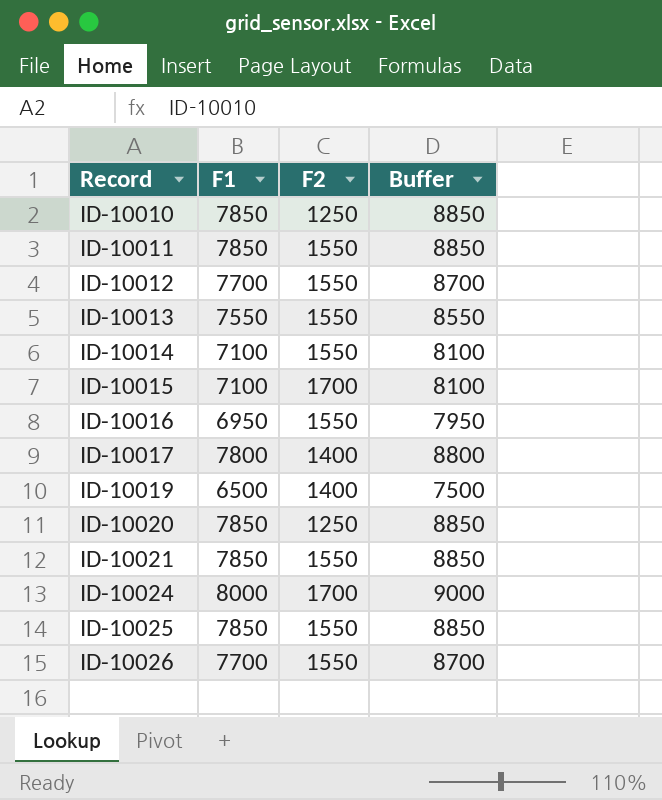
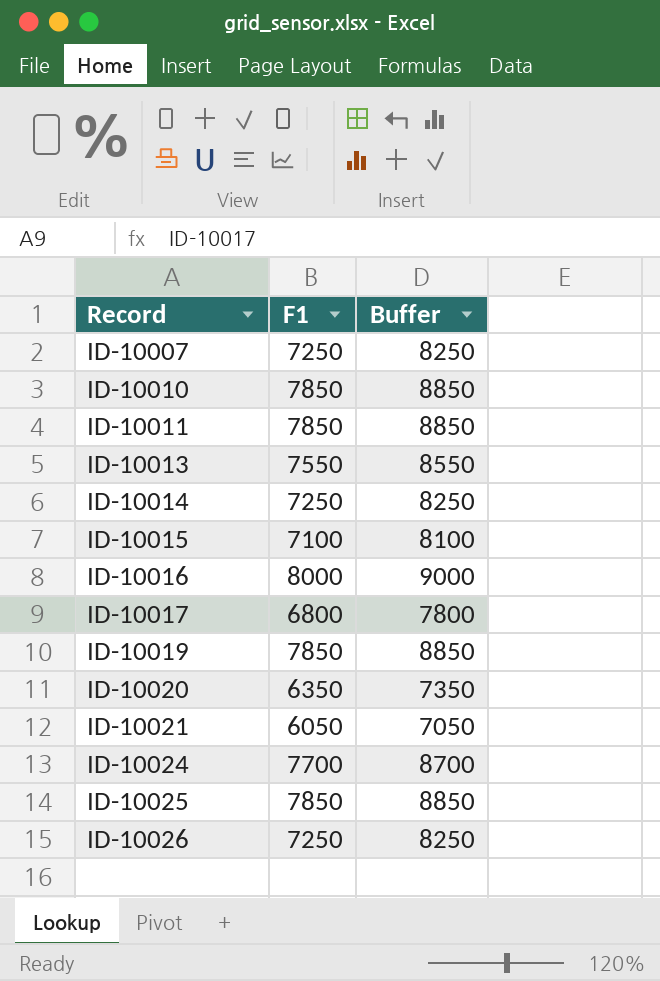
column F2 | position: 3 -> none
row ID-10012: 7700 | 1550 | 8700 -> none
row ID-10007: none -> 7250 | 8250
ID-10014 | F1: 7100 -> 7250
ID-10014 | Buffer: 8100 -> 8250
ID-10016 | F1: 6950 -> 8000
ID-10016 | Buffer: 7950 -> 9000
ID-10017 | F1: 7800 -> 6800
ID-10017 | Buffer: 8800 -> 7800
ID-10019 | F1: 6500 -> 7850
ID-10019 | Buffer: 7500 -> 8850
ID-10020 | F1: 7850 -> 6350
ID-10020 | Buffer: 8850 -> 7350
ID-10021 | F1: 7850 -> 6050
ID-10021 | Buffer: 8850 -> 7050
ID-10024 | F1: 8000 -> 7700
ID-10024 | Buffer: 9000 -> 8700
ID-10026 | F1: 7700 -> 7250
ID-10026 | Buffer: 8700 -> 8250

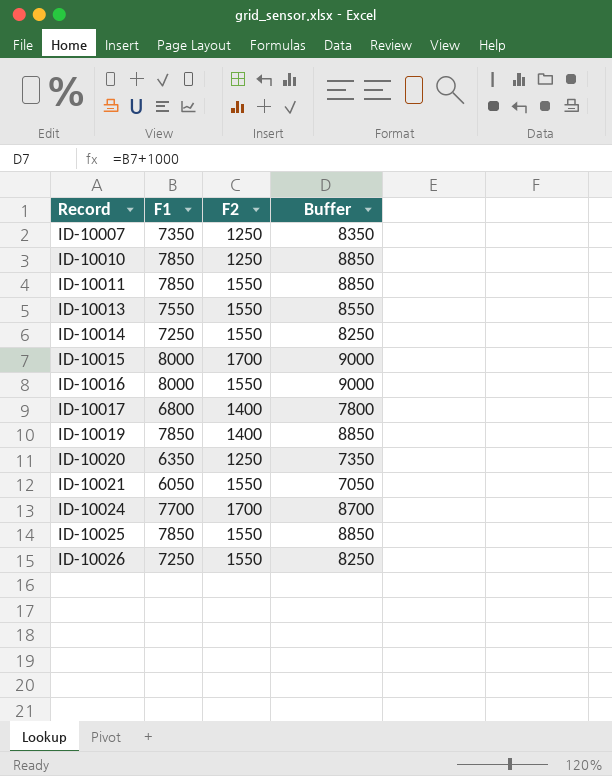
column F2 | position: none -> 3
ID-10007 | F1: 7250 -> 7350
ID-10007 | Buffer: 8250 -> 8350
ID-10015 | F1: 7100 -> 8000
ID-10015 | Buffer: 8100 -> 9000

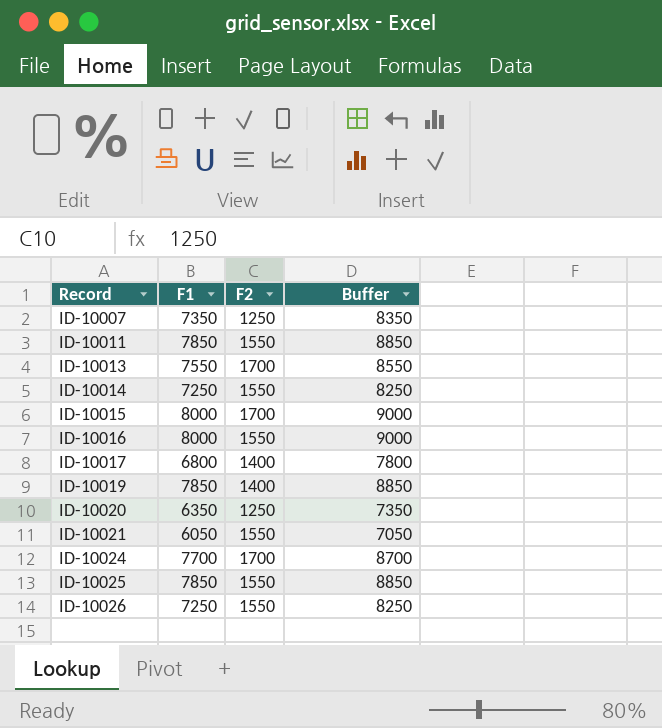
row ID-10010: 7850 | 1250 | 8850 -> none
ID-10013 | F2: 1550 -> 1700

